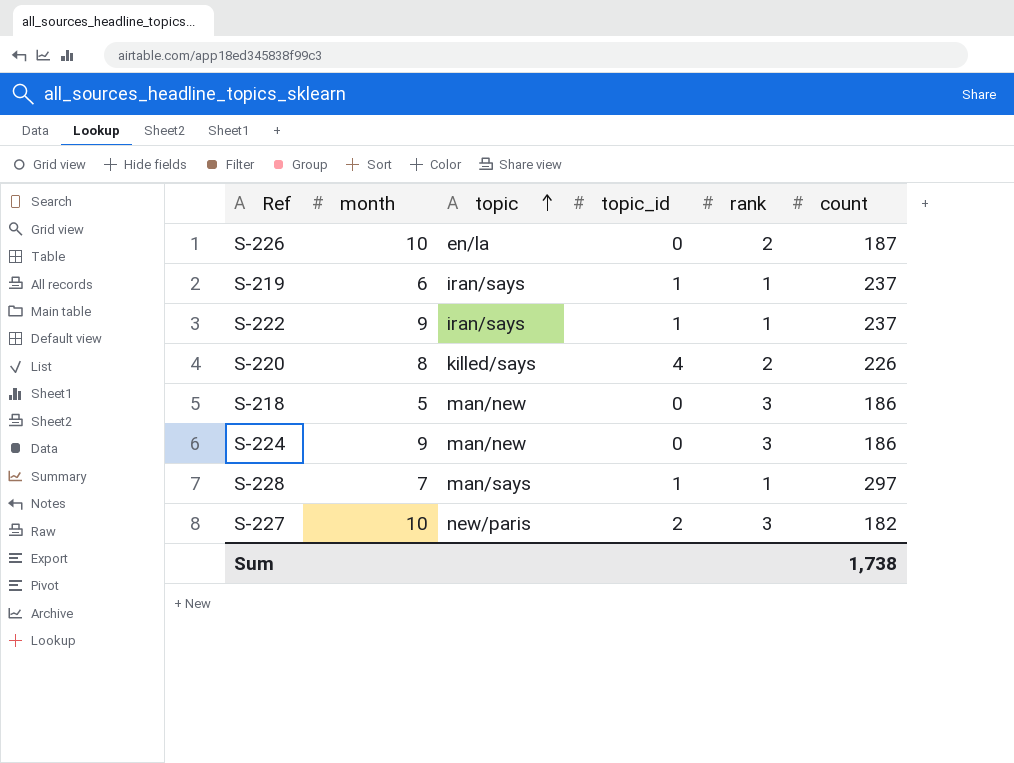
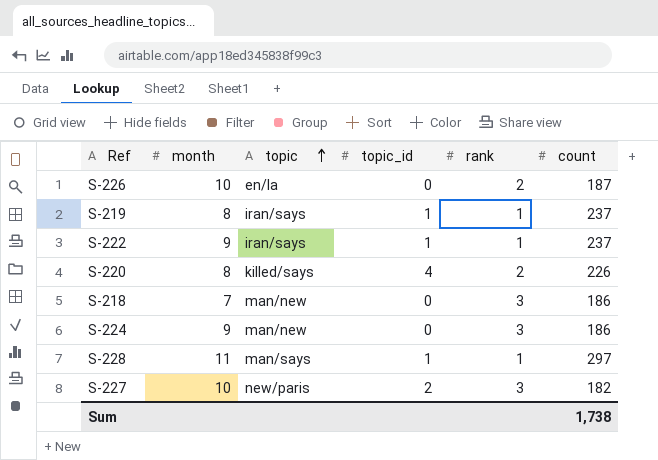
S-219 | month: 6 -> 8
S-218 | month: 5 -> 7
S-228 | month: 7 -> 11

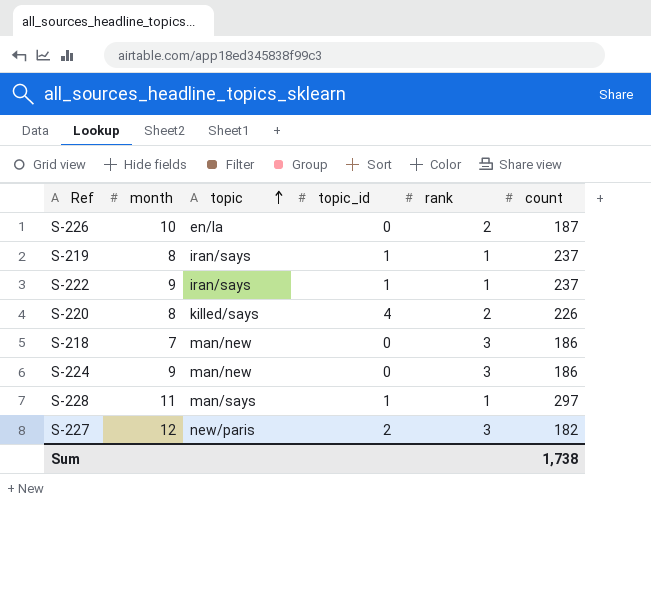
S-227 | month: 10 -> 12

